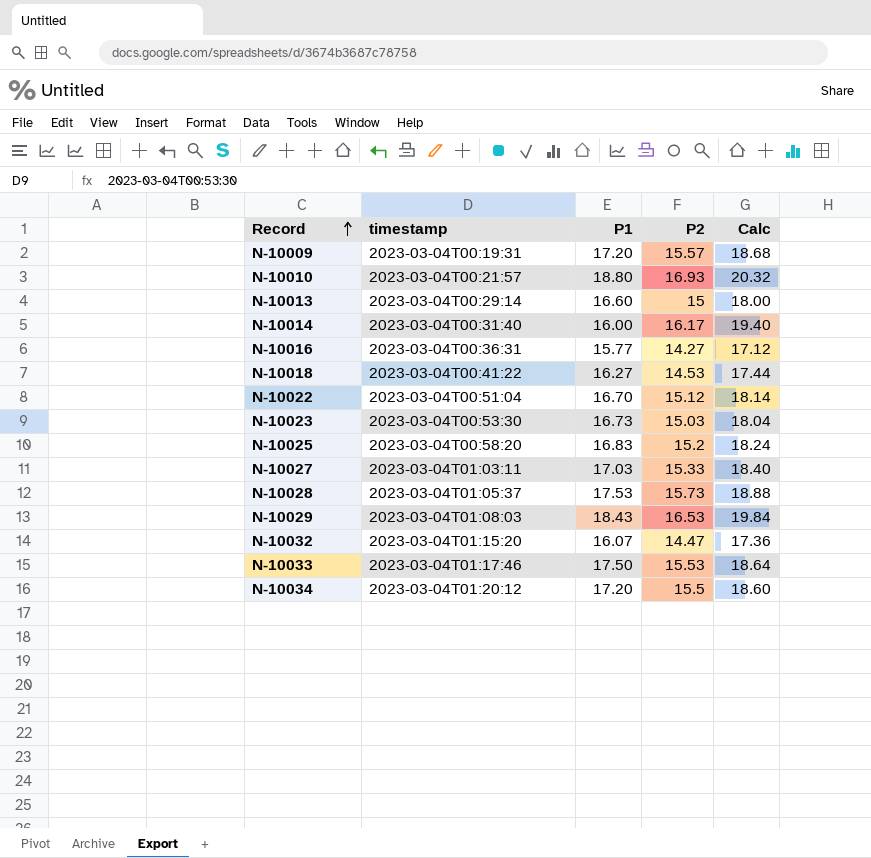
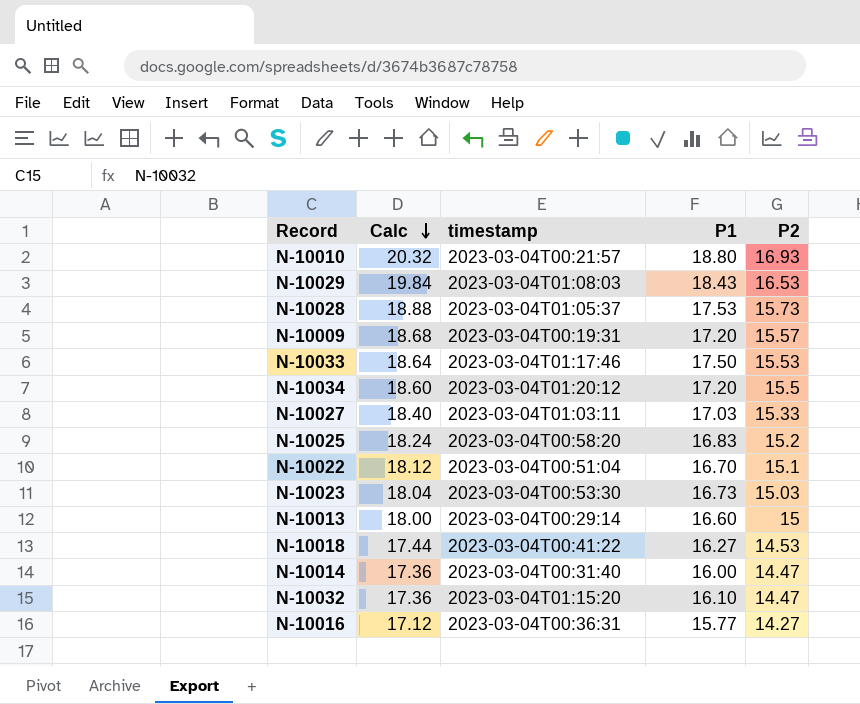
row order: Record ascending -> Calc descending
column Calc | position: 5 -> 2
N-10022 | Calc: 18.14 -> 18.12
N-10022 | P2: 15.12 -> 15.1
N-10014 | Calc: 19.40 -> 17.36
N-10014 | P2: 16.17 -> 14.47
N-10032 | P1: 16.07 -> 16.10

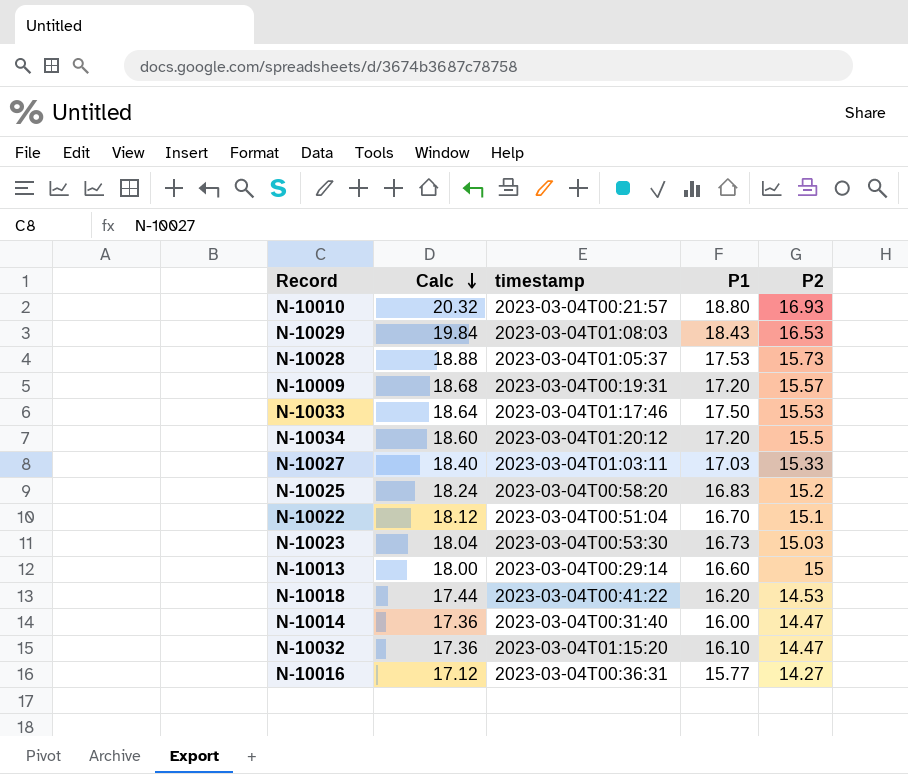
N-10018 | P1: 16.27 -> 16.20

